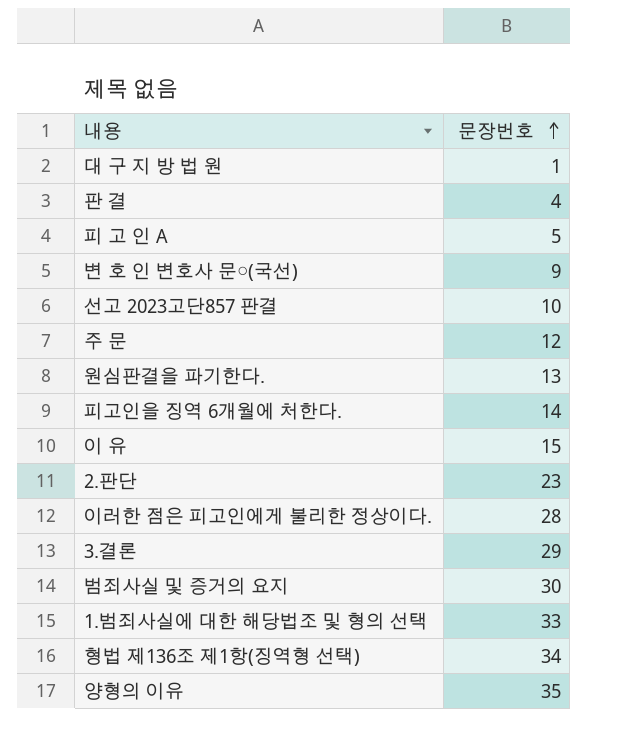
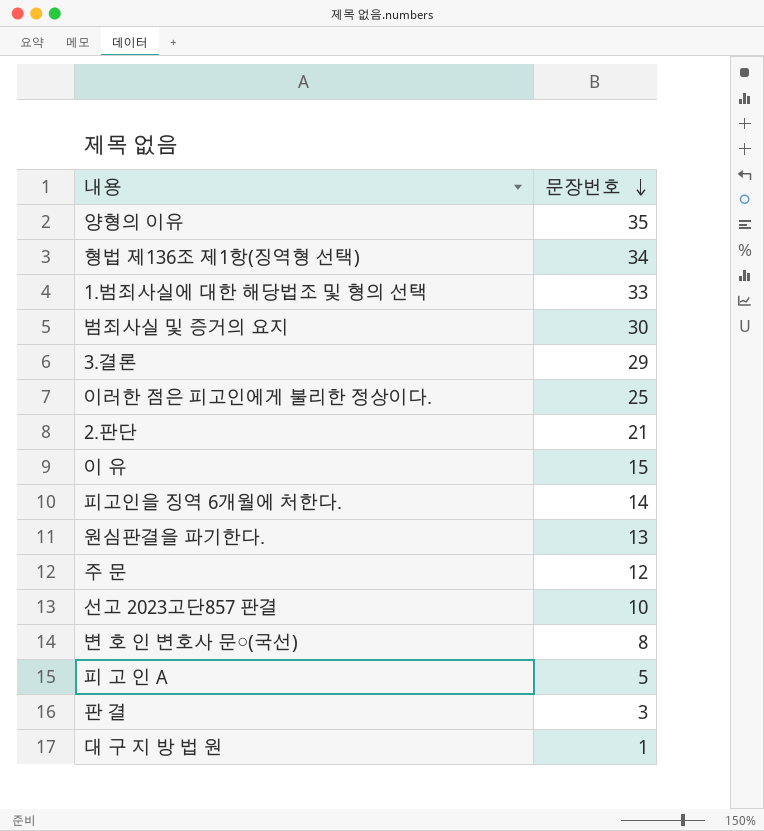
row order: 문장번호 ascending -> 문장번호 descending
이러한 점은 피고인에게 불리한 정상이다. | 문장번호: 28 -> 25
2.판단 | 문장번호: 23 -> 21
변 호 인 변호사 문○(국선) | 문장번호: 9 -> 8
판 결 | 문장번호: 4 -> 3

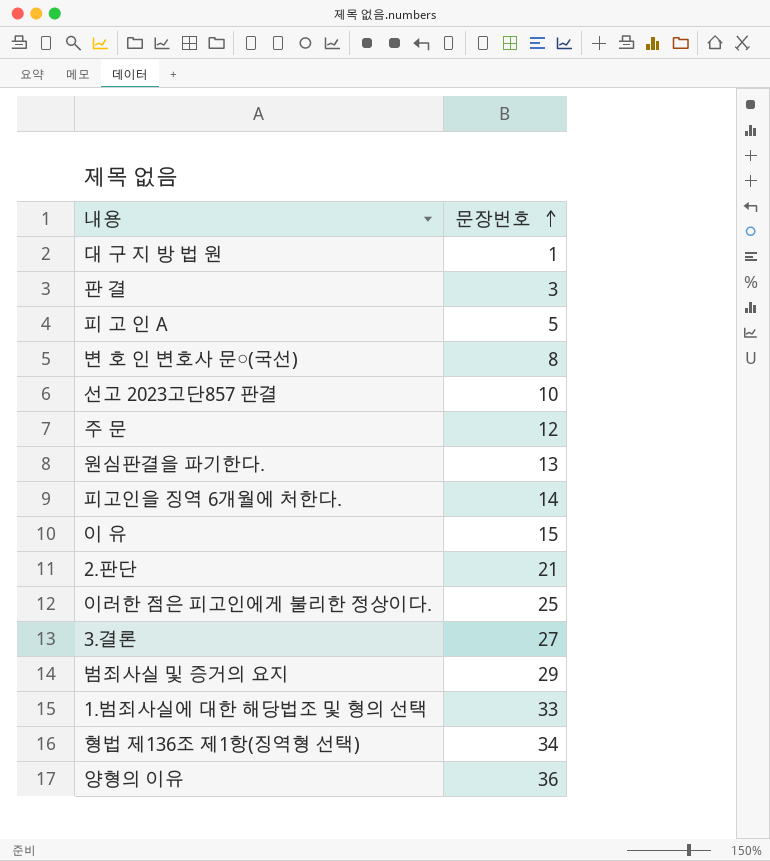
row order: 문장번호 descending -> 문장번호 ascending
3.결론 | 문장번호: 29 -> 27
범죄사실 및 증거의 요지 | 문장번호: 30 -> 29
양형의 이유 | 문장번호: 35 -> 36

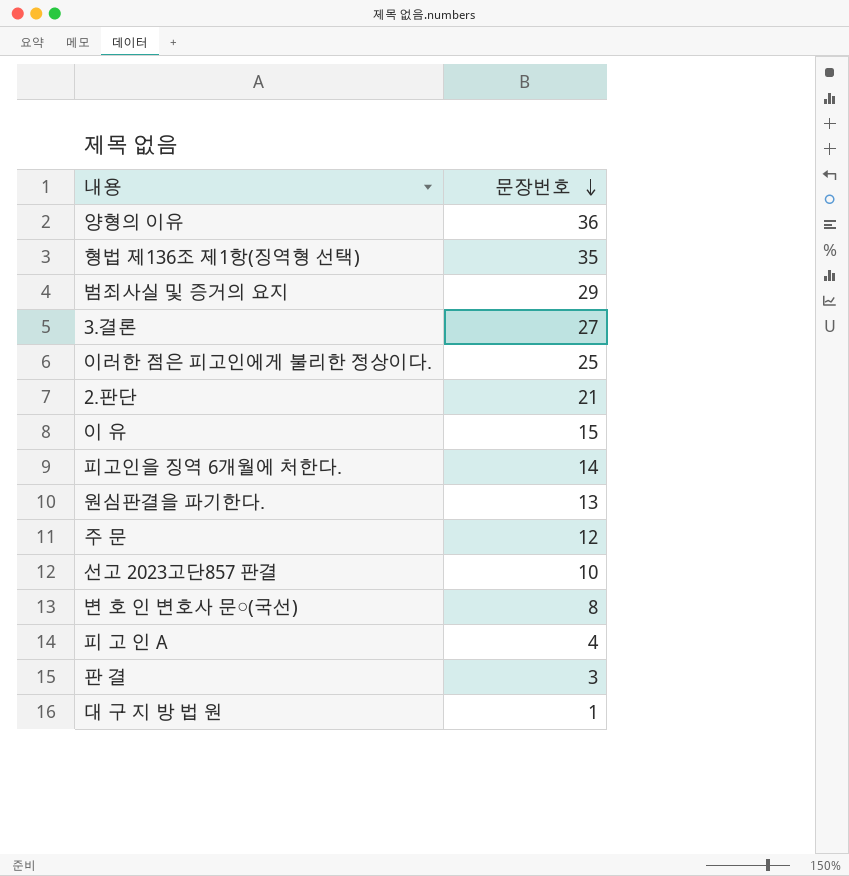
row order: 문장번호 ascending -> 문장번호 descending
row 1.범죄사실에 대한 해당법조 및 형의 선택: 33 -> none
형법 제136조 제1항(징역형 선택) | 문장번호: 34 -> 35
피 고 인 A | 문장번호: 5 -> 4

